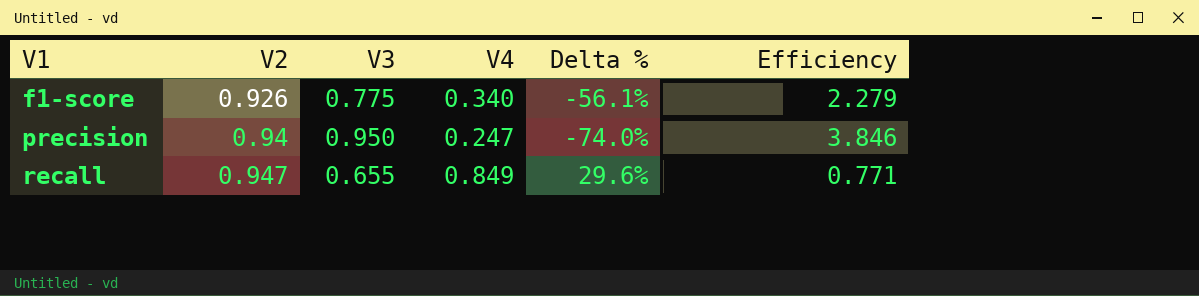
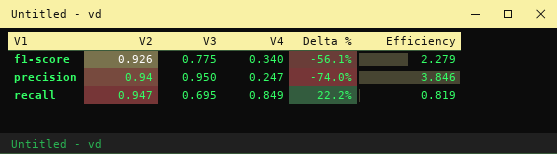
recall | V3: 0.655 -> 0.695
recall | Delta %: 29.6% -> 22.2%
recall | Efficiency: 0.771 -> 0.819

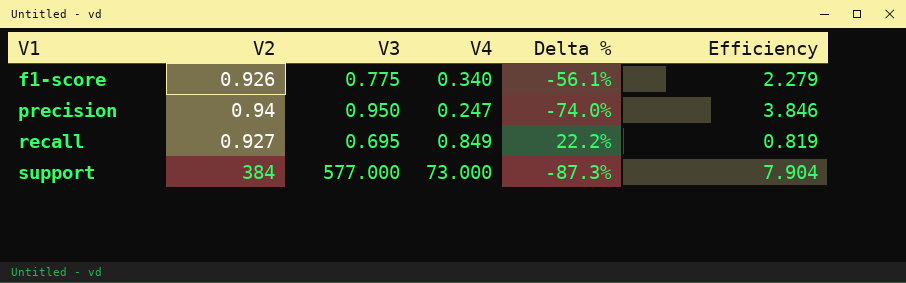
recall | V2: 0.947 -> 0.927
row support: none -> 384 | 577.000 | 73.000 | -87.3% | 7.904

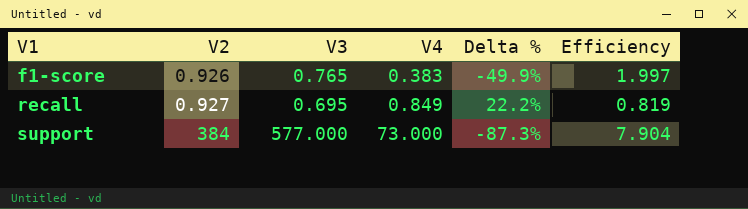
row precision: 0.94 | 0.950 | 0.247 | -74.0% | 3.846 -> none
f1-score | V3: 0.775 -> 0.765
f1-score | V4: 0.340 -> 0.383
f1-score | Delta %: -56.1% -> -49.9%
f1-score | Efficiency: 2.279 -> 1.997

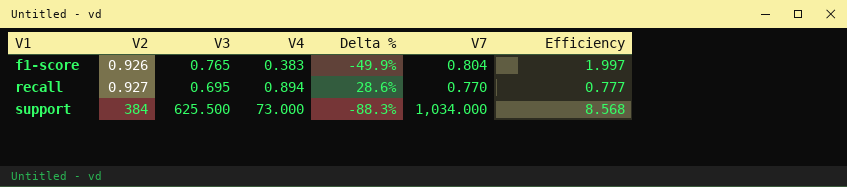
column V7 | position: none -> 6
recall | V4: 0.849 -> 0.894
recall | Delta %: 22.2% -> 28.6%
recall | Efficiency: 0.819 -> 0.777
support | V3: 577.000 -> 625.500
support | Delta %: -87.3% -> -88.3%
support | Efficiency: 7.904 -> 8.568

